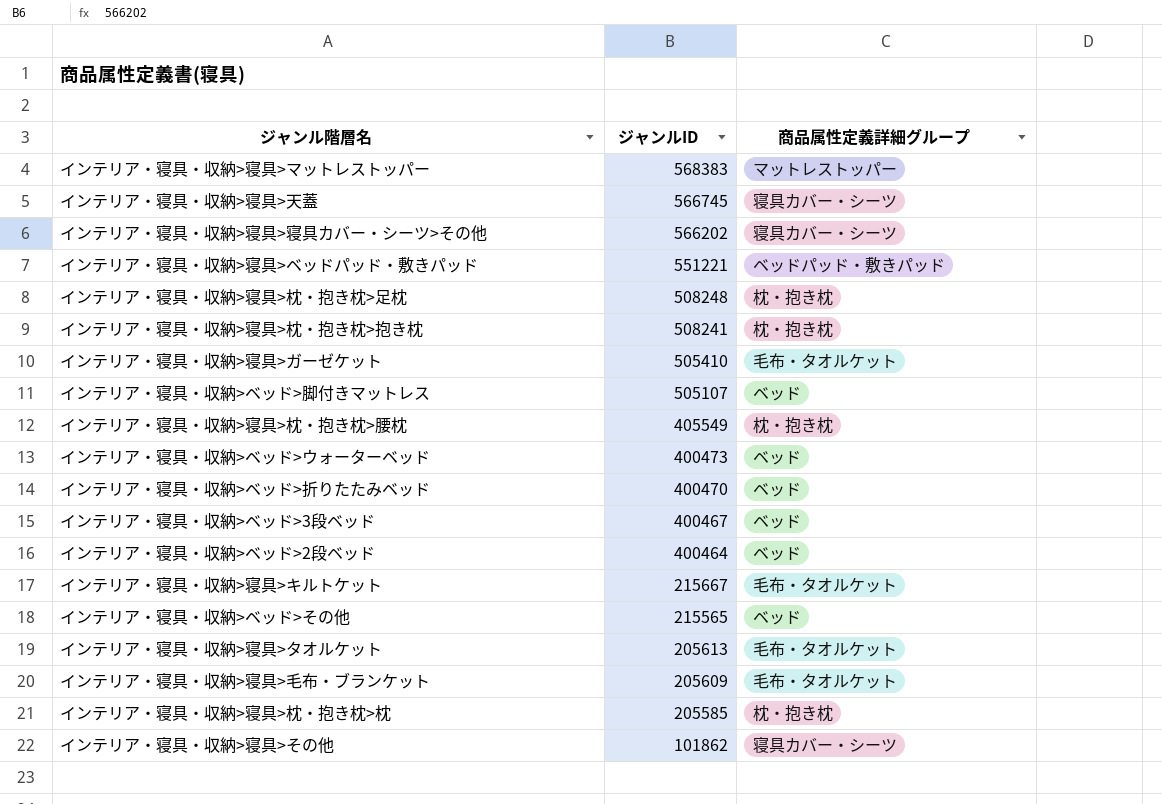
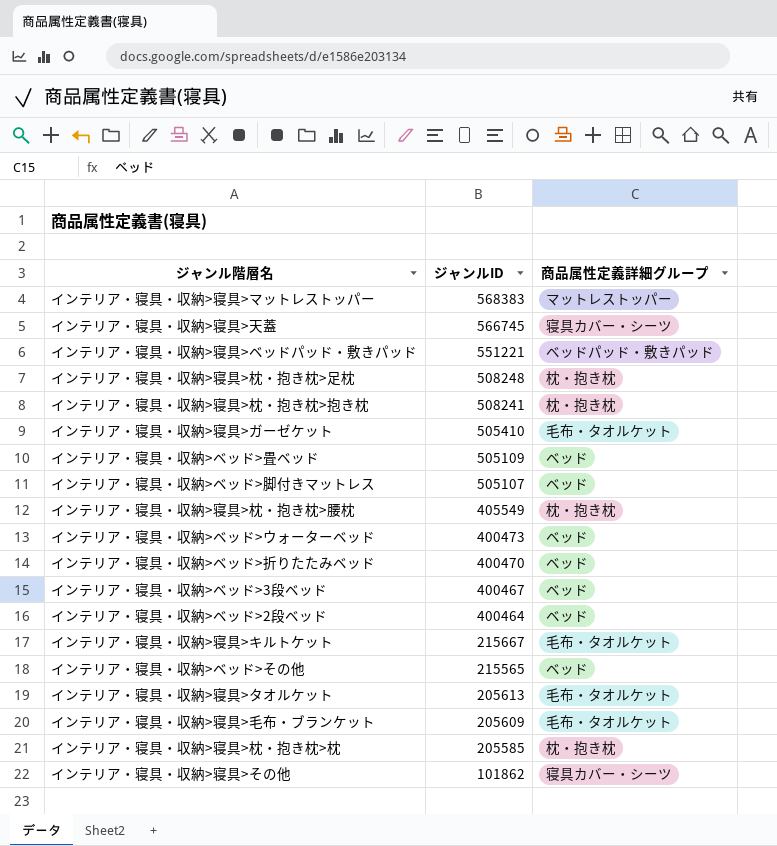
row インテリア・寝具・収納>寝具>寝具カバー・シーツ>その他: 566202 | 寝具カバー・シーツ -> none
row インテリア・寝具・収納>ベッド>畳ベッド: none -> 505109 | ベッド

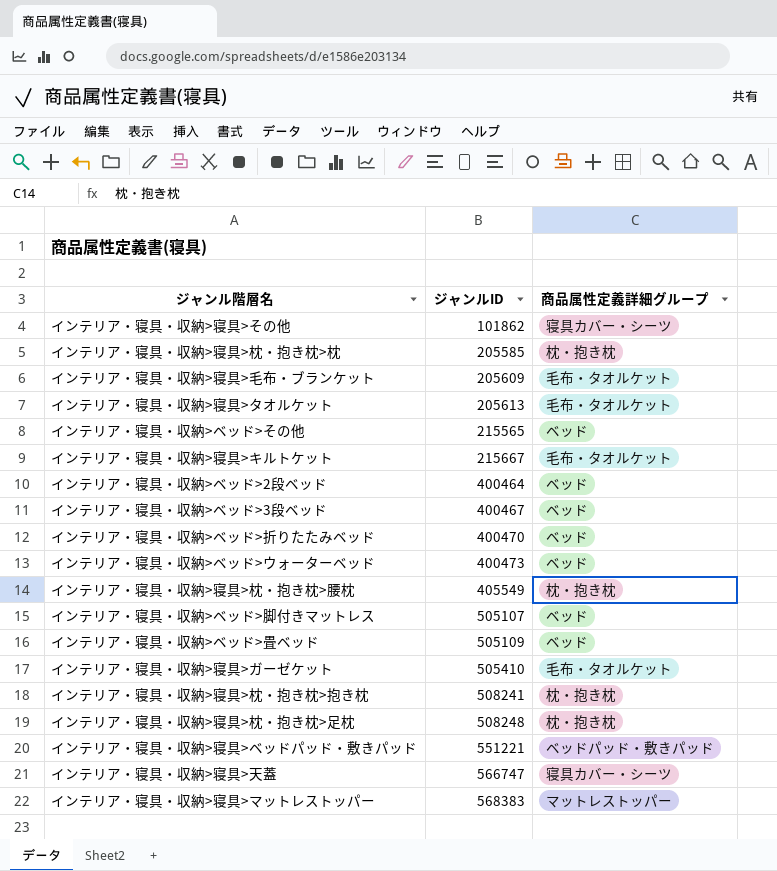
row order: ジャンルID descending -> ジャンルID ascending
インテリア・寝具・収納>寝具>天蓋 | ジャンルID: 566745 -> 566747

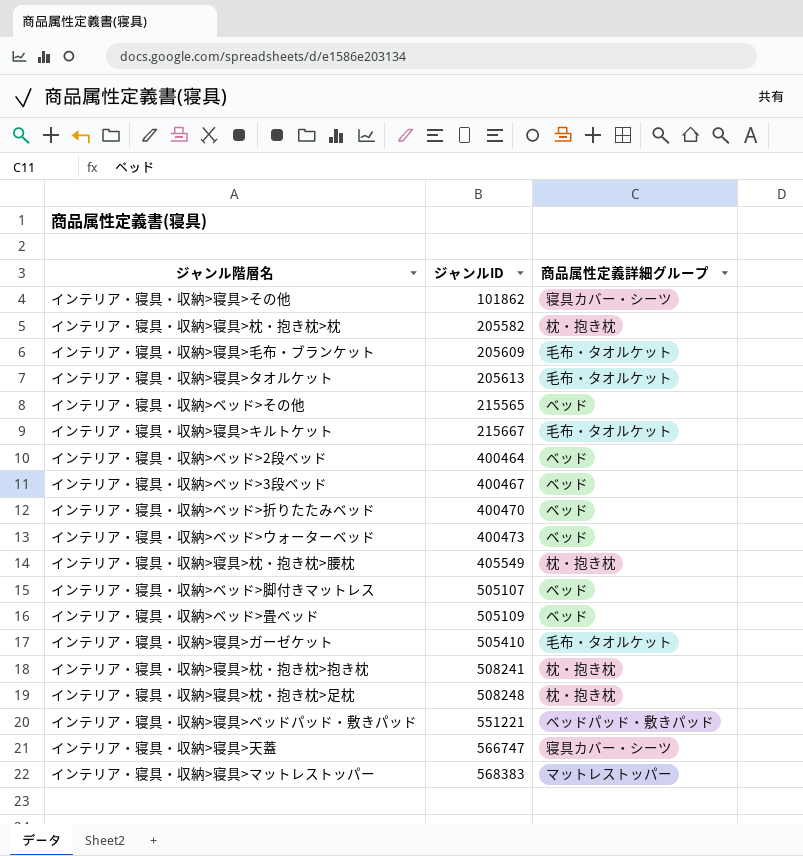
インテリア・寝具・収納>寝具>枕・抱き枕>枕 | ジャンルID: 205585 -> 205582

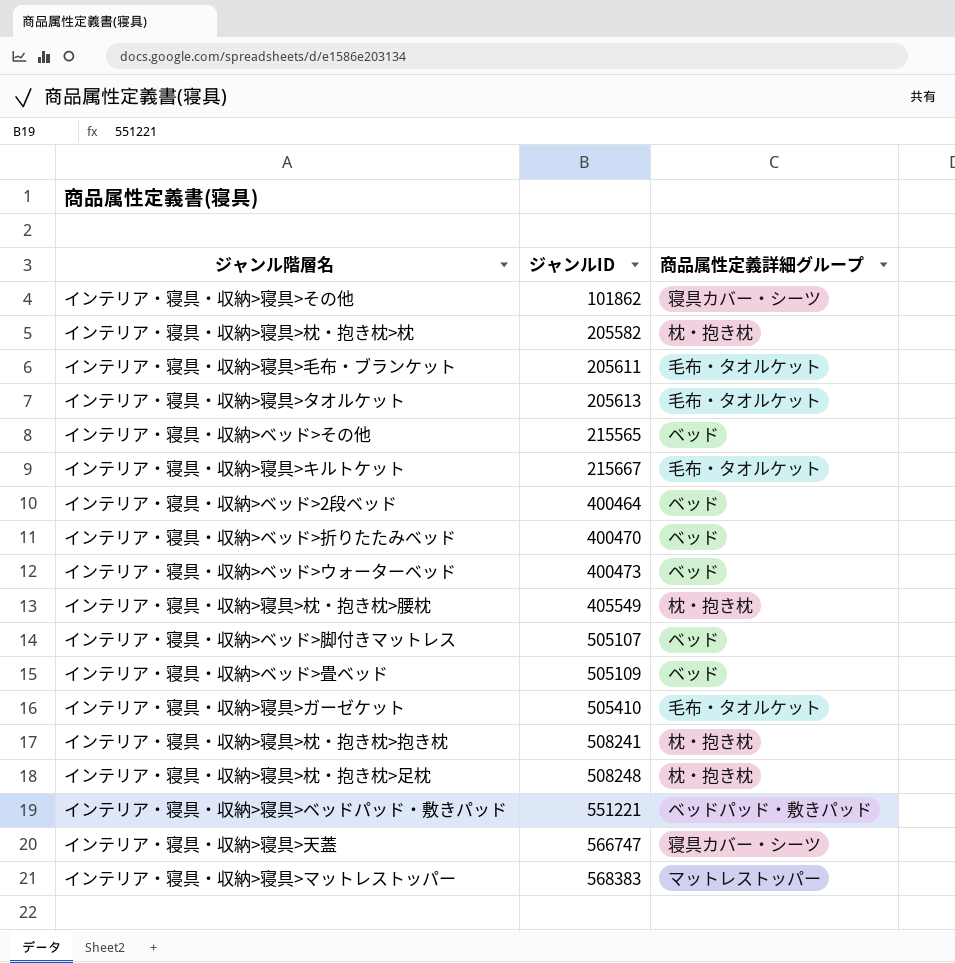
row インテリア・寝具・収納>ベッド>3段ベッド: 400467 | ベッド -> none
インテリア・寝具・収納>寝具>毛布・ブランケット | ジャンルID: 205609 -> 205611

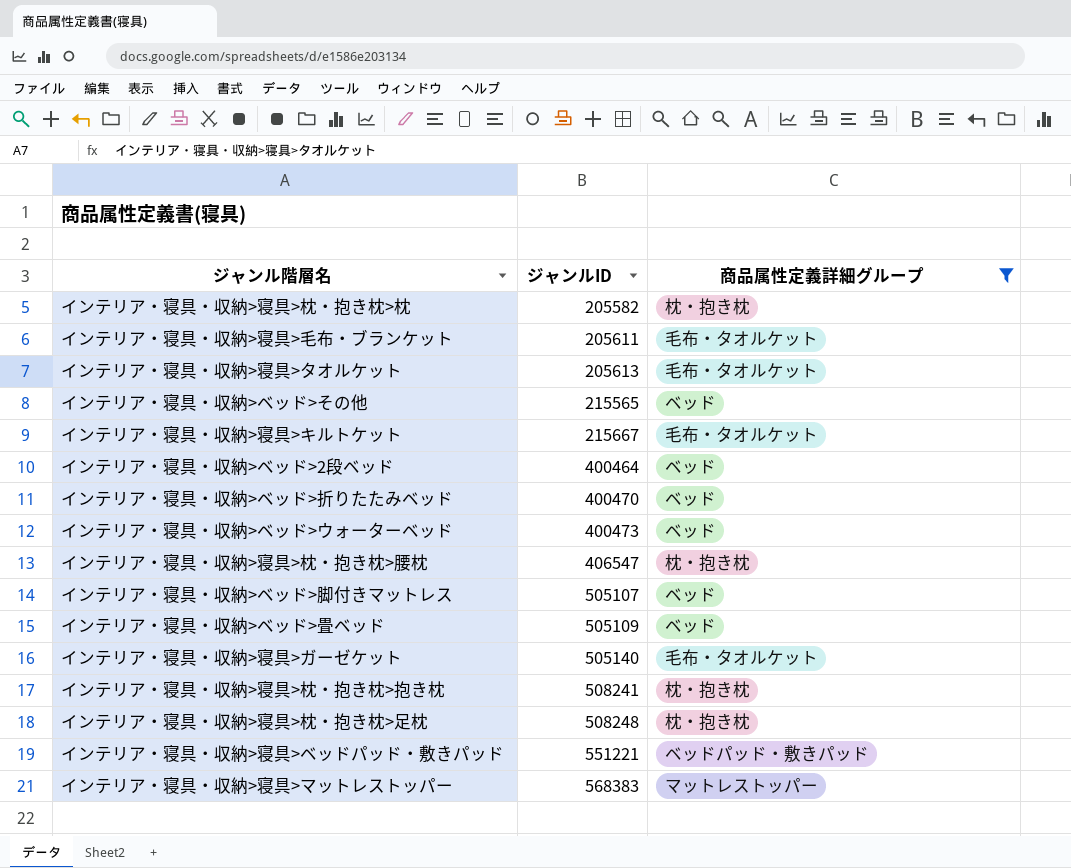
filter: none -> 商品属性定義詳細グループ != 寝具カバー・シーツ
インテリア・寝具・収納>寝具>枕・抱き枕>腰枕 | ジャンルID: 405549 -> 406547
インテリア・寝具・収納>寝具>ガーゼケット | ジャンルID: 505410 -> 505140

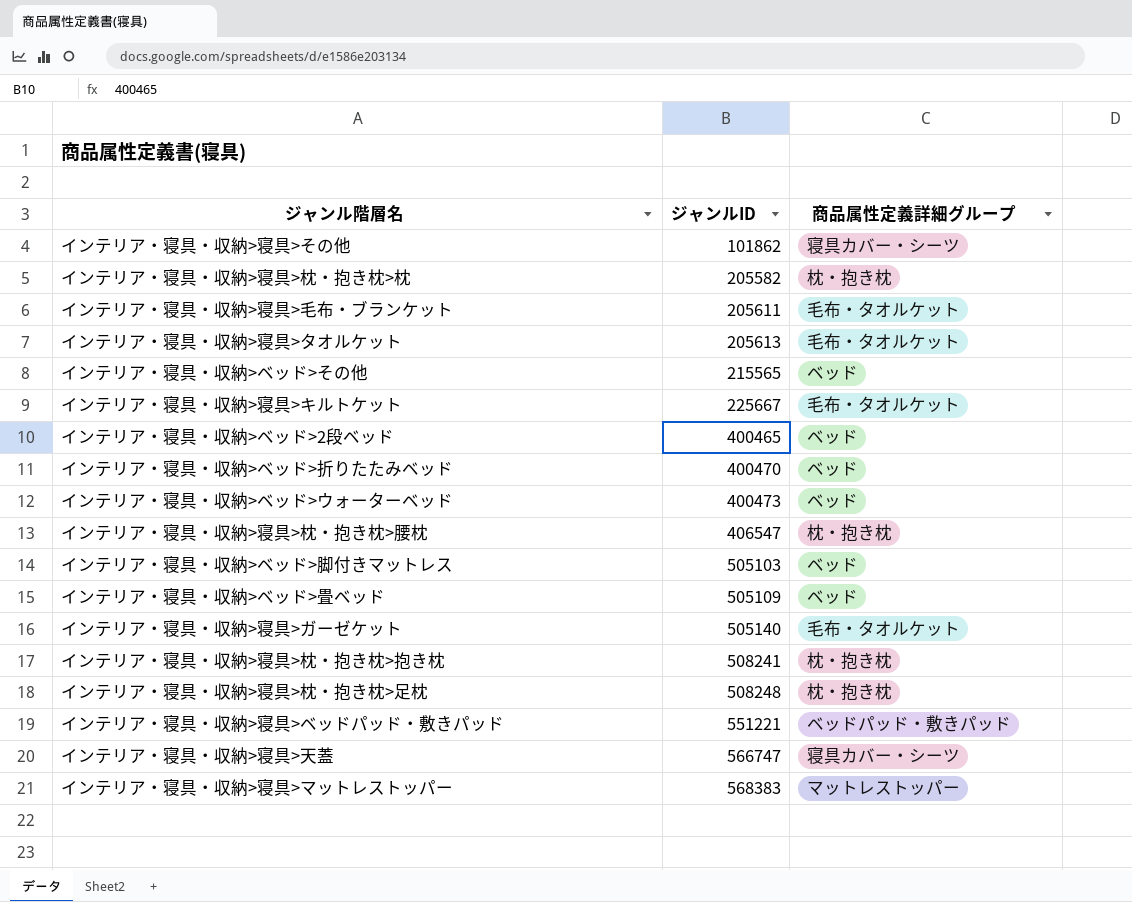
filter: 商品属性定義詳細グループ != 寝具カバー・シーツ -> none
インテリア・寝具・収納>寝具>キルトケット | ジャンルID: 215667 -> 225667
インテリア・寝具・収納>ベッド>2段ベッド | ジャンルID: 400464 -> 400465
インテリア・寝具・収納>ベッド>脚付きマットレス | ジャンルID: 505107 -> 505103

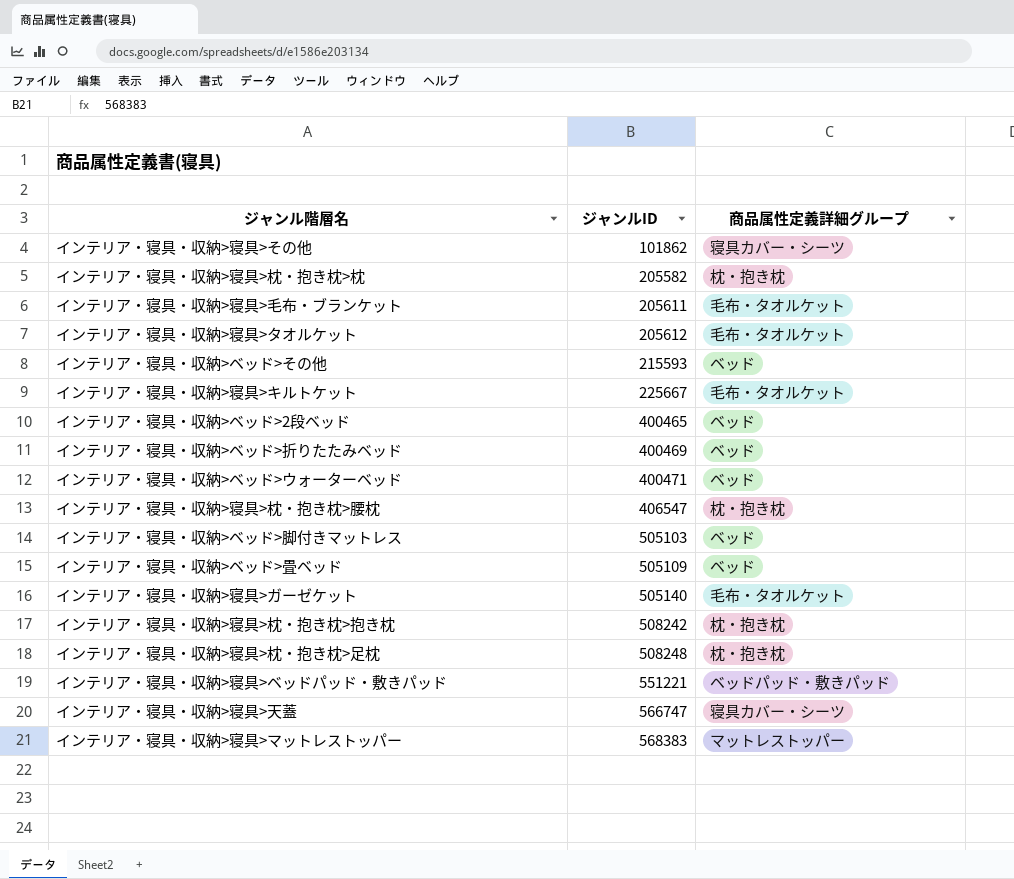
インテリア・寝具・収納>寝具>タオルケット | ジャンルID: 205613 -> 205612
インテリア・寝具・収納>ベッド>その他 | ジャンルID: 215565 -> 215593
インテリア・寝具・収納>ベッド>折りたたみベッド | ジャンルID: 400470 -> 400469
インテリア・寝具・収納>ベッド>ウォーターベッド | ジャンルID: 400473 -> 400471
インテリア・寝具・収納>寝具>枕・抱き枕>抱き枕 | ジャンルID: 508241 -> 508242

